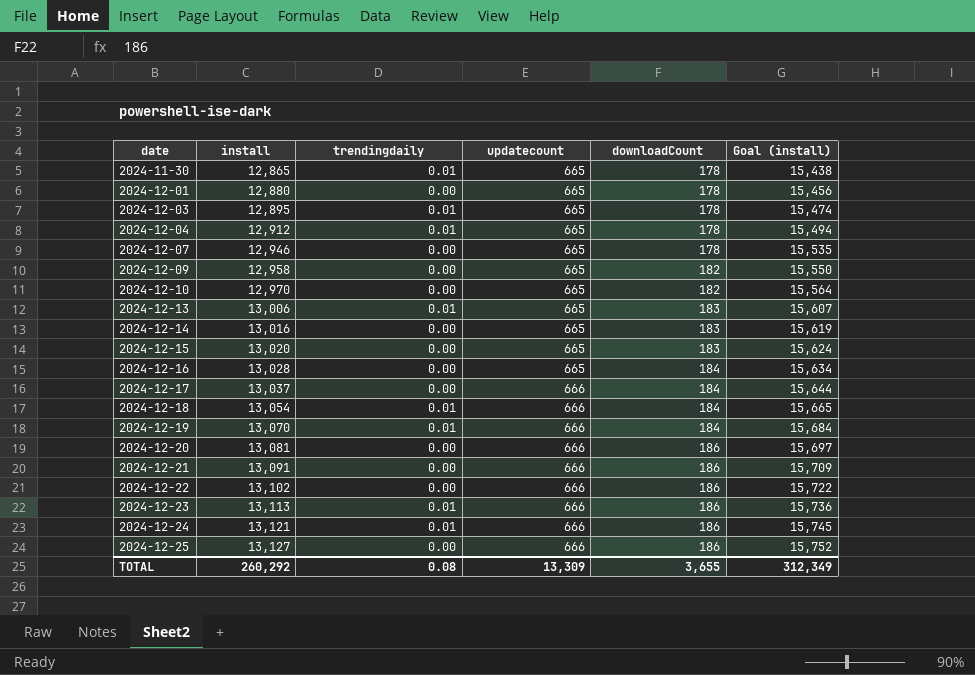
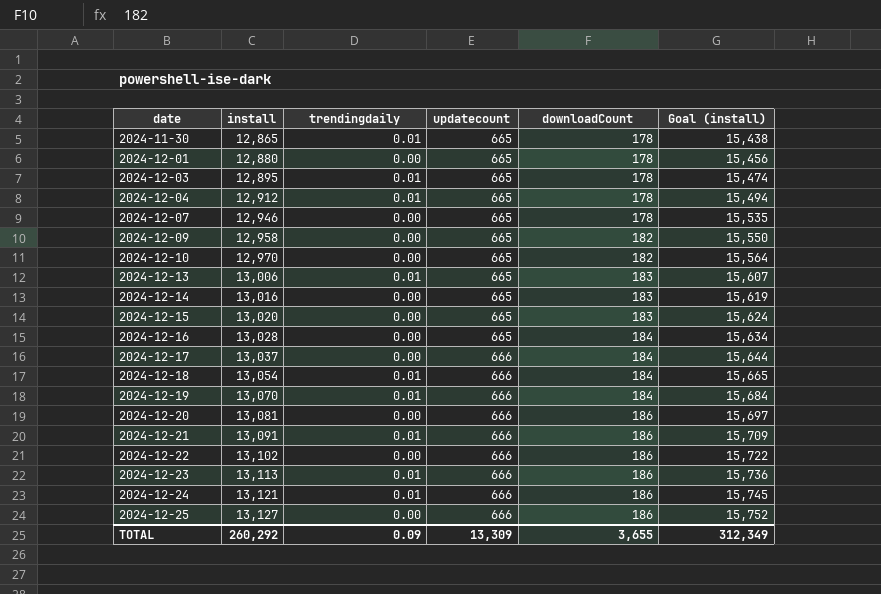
2024-12-21 | trendingdaily: 0.00 -> 0.01
TOTAL | trendingdaily: 0.08 -> 0.09

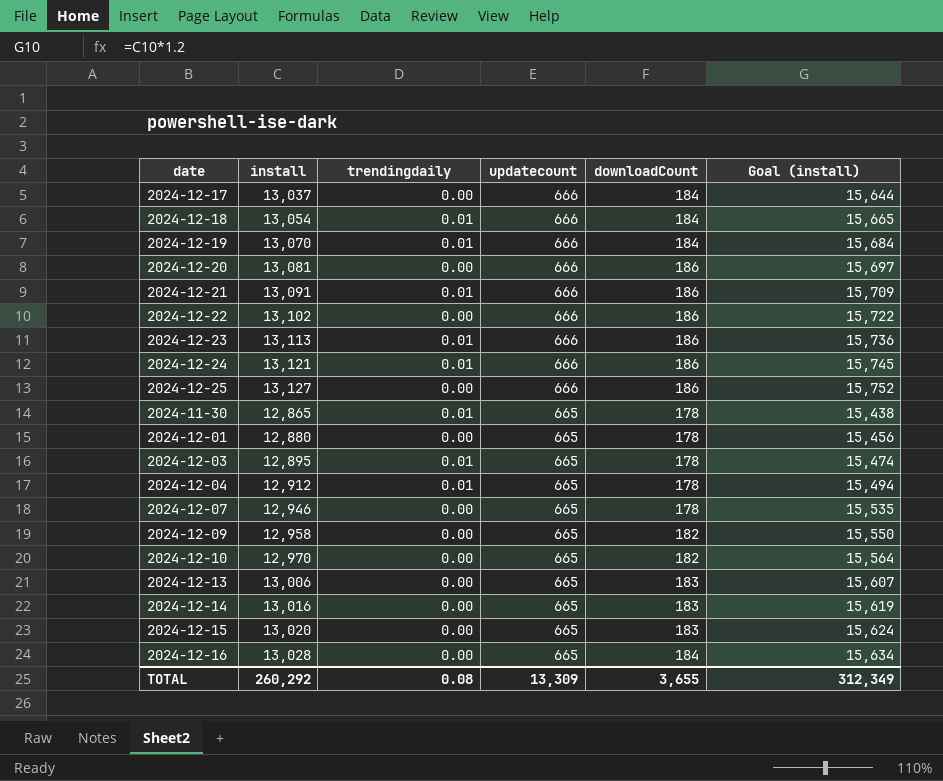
row order: date ascending -> updatecount descending
2024-12-13 | trendingdaily: 0.01 -> 0.00
TOTAL | trendingdaily: 0.09 -> 0.08

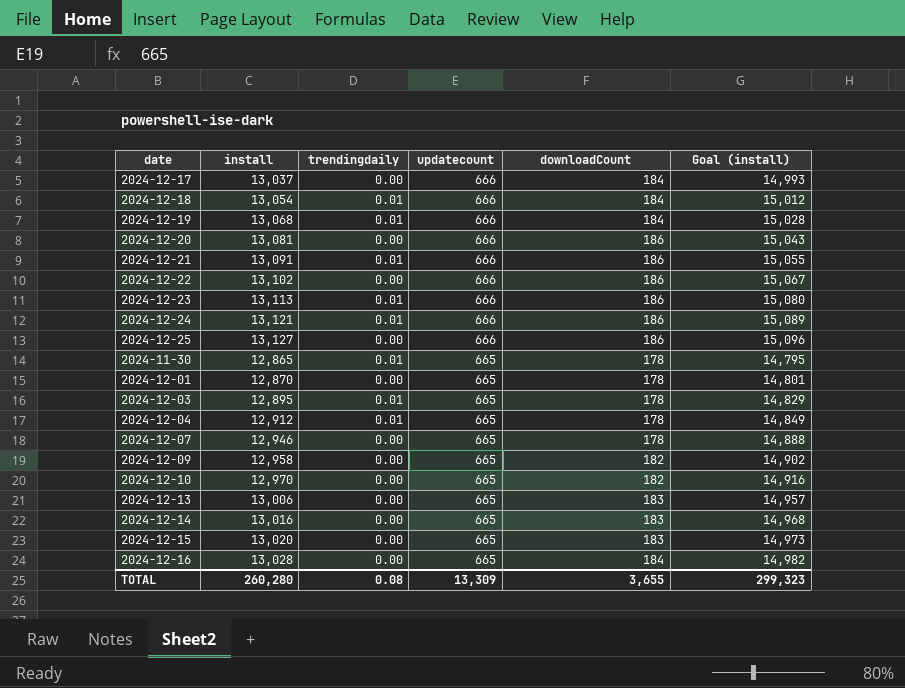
column Goal (install) | formula: [install] * 1.2 -> [install] * 1.15
2024-12-19 | install: 13,070 -> 13,068
2024-12-01 | install: 12,880 -> 12,870
TOTAL | install: 260,292 -> 260,280
TOTAL | Goal (install): 312,349 -> 299,323

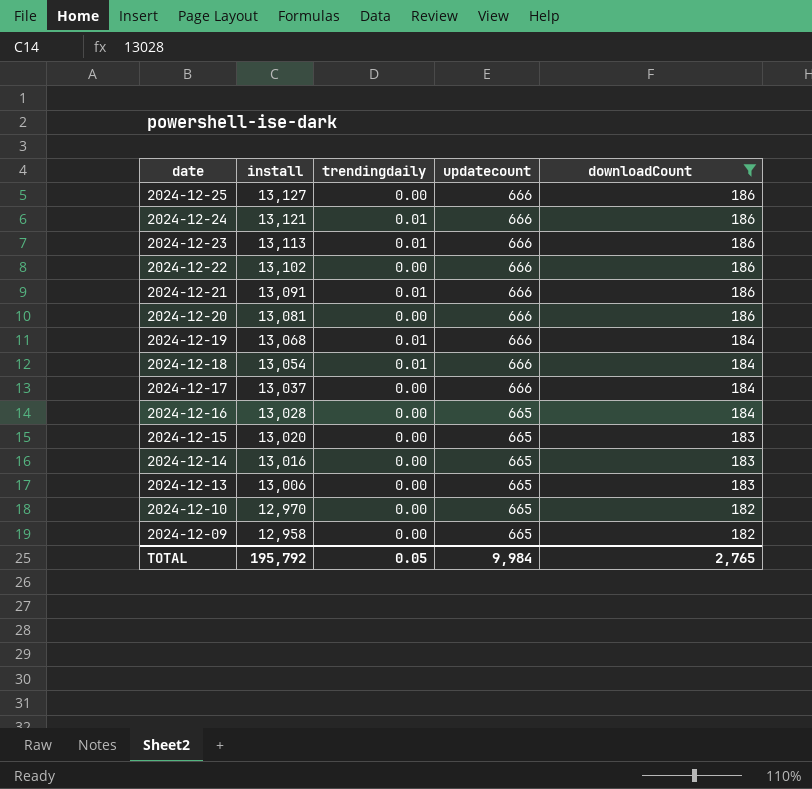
filter: none -> downloadCount != 178
row order: updatecount descending -> date descending
column Goal (install) | formula: [install] * 1.15 -> none
TOTAL | install: 260,280 -> 195,792
TOTAL | trendingdaily: 0.08 -> 0.05
TOTAL | updatecount: 13,309 -> 9,984
TOTAL | downloadCount: 3,655 -> 2,765

